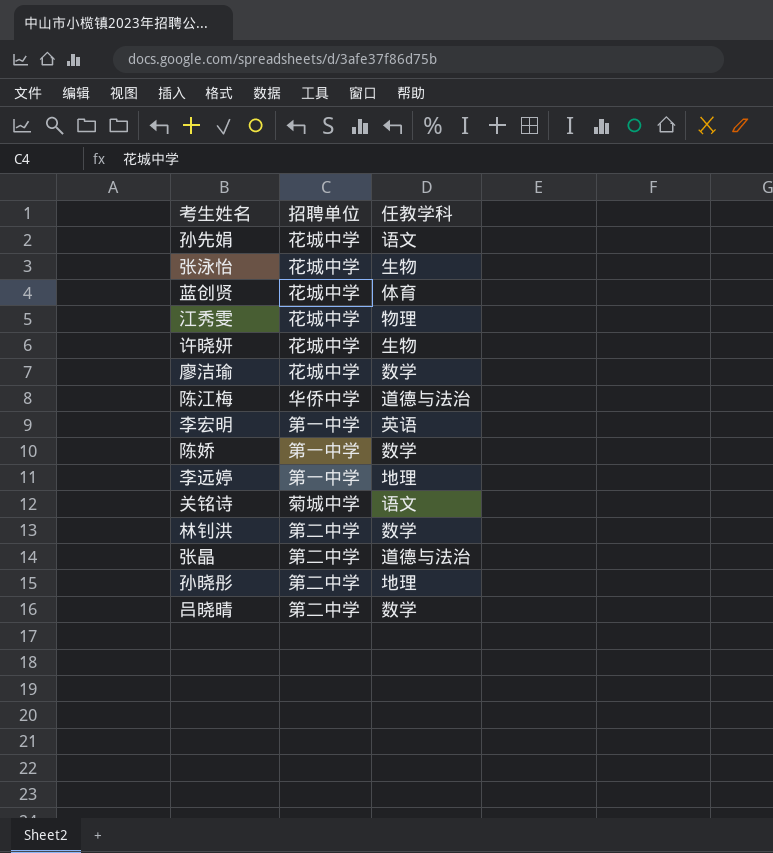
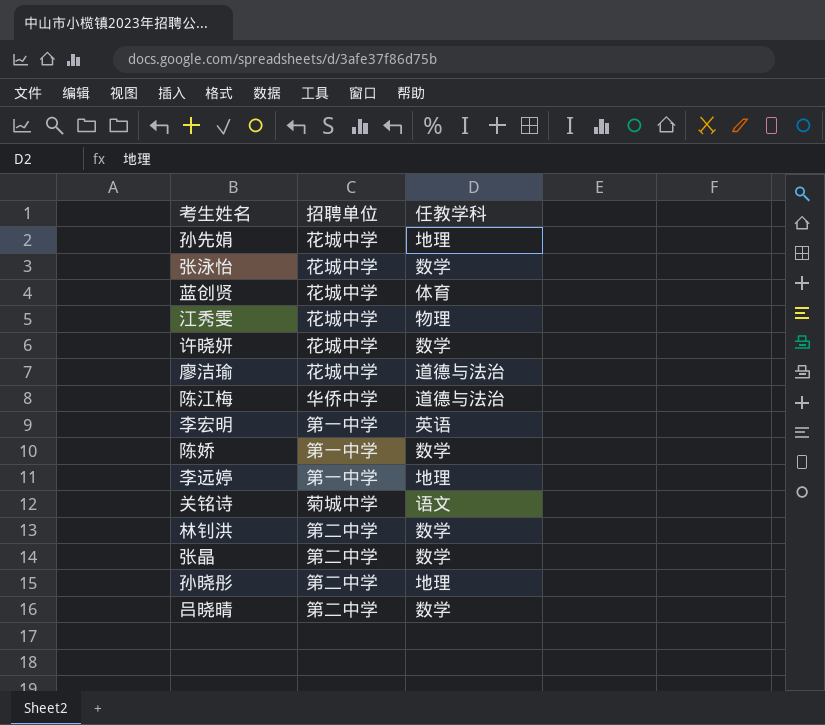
孙先娟 | 任教学科: 语文 -> 地理
张泳怡 | 任教学科: 生物 -> 数学
许晓妍 | 任教学科: 生物 -> 数学
廖洁瑜 | 任教学科: 数学 -> 道德与法治
张晶 | 任教学科: 道德与法治 -> 数学

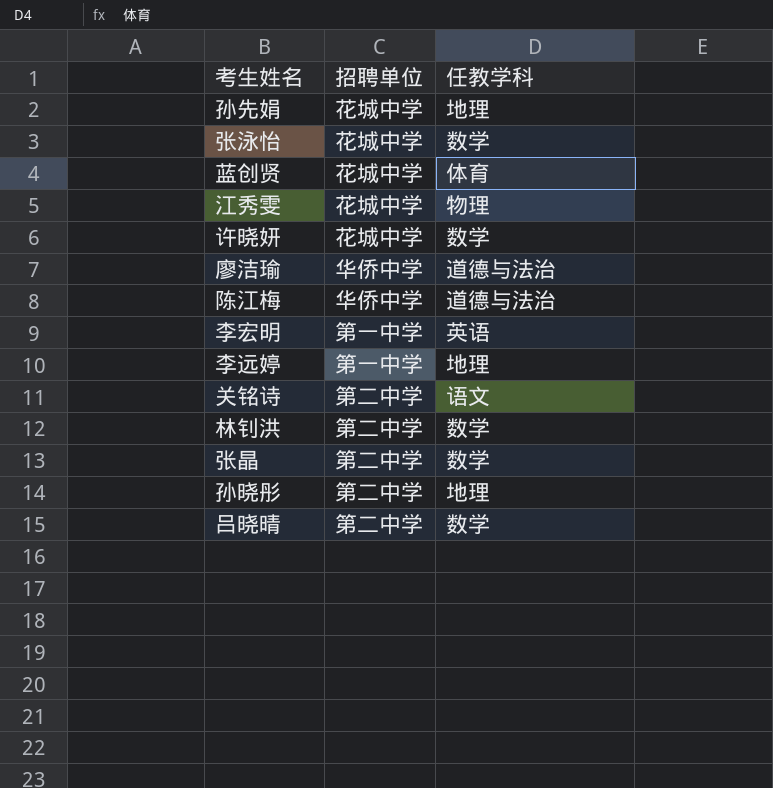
row 陈娇: 第一中学 | 数学 -> none
廖洁瑜 | 招聘单位: 花城中学 -> 华侨中学
关铭诗 | 招聘单位: 菊城中学 -> 第二中学

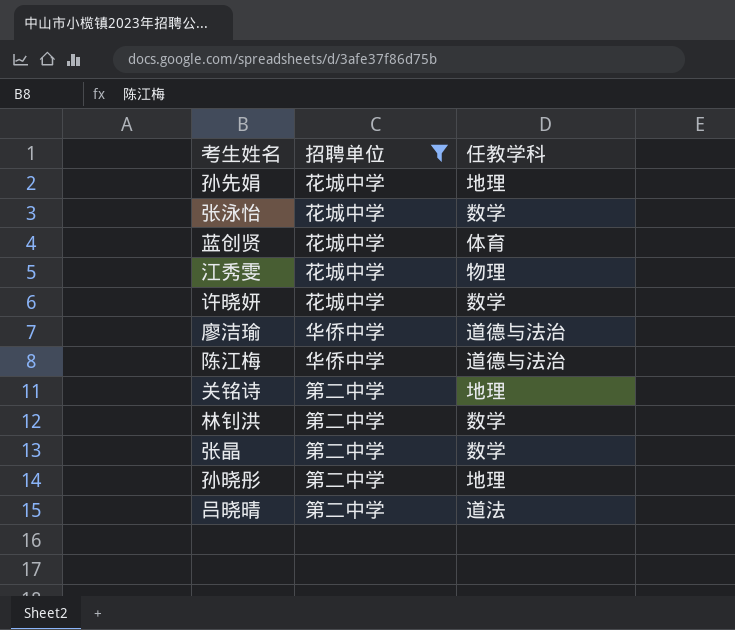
filter: none -> 招聘单位 != 第一中学
关铭诗 | 任教学科: 语文 -> 地理
吕晓晴 | 任教学科: 数学 -> 道法

